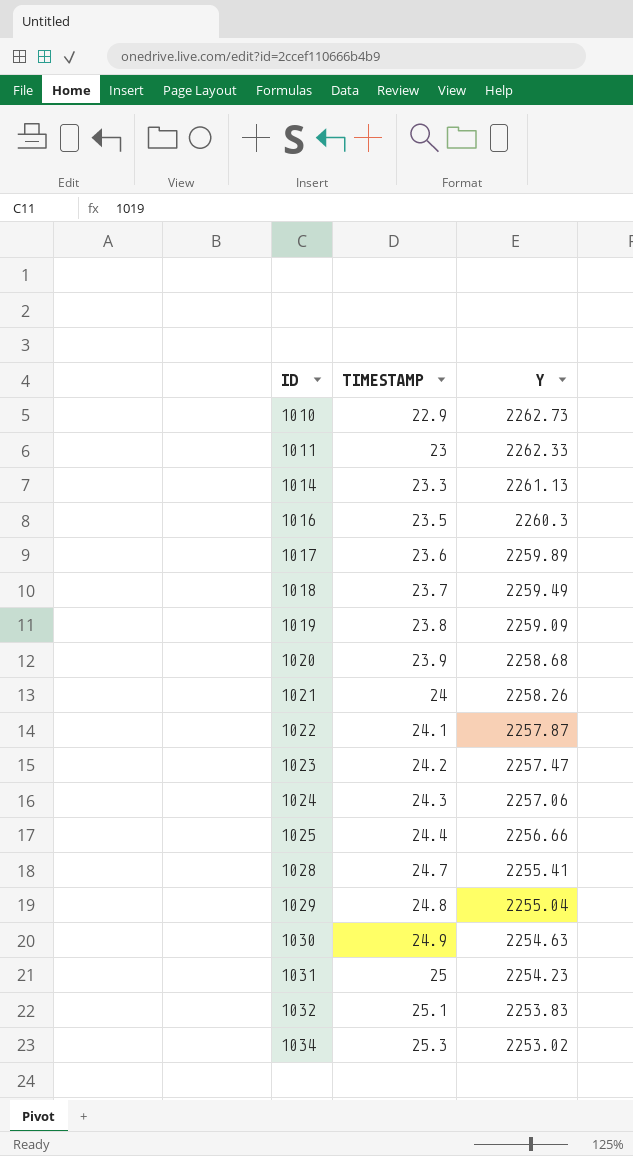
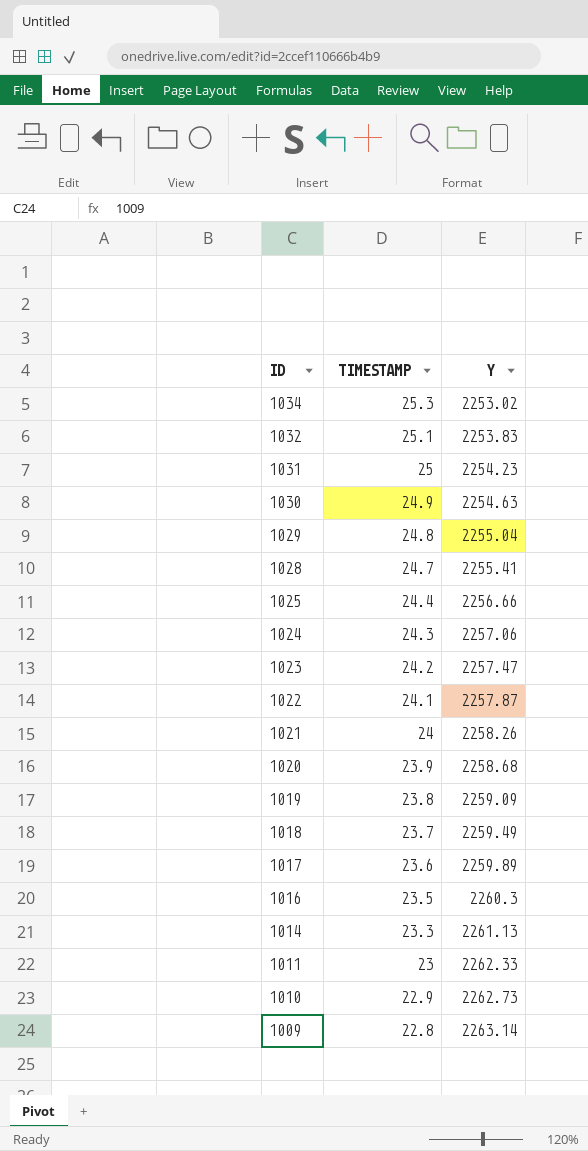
row order: ID ascending -> ID descending
row 1009: none -> 22.8 | 2263.14

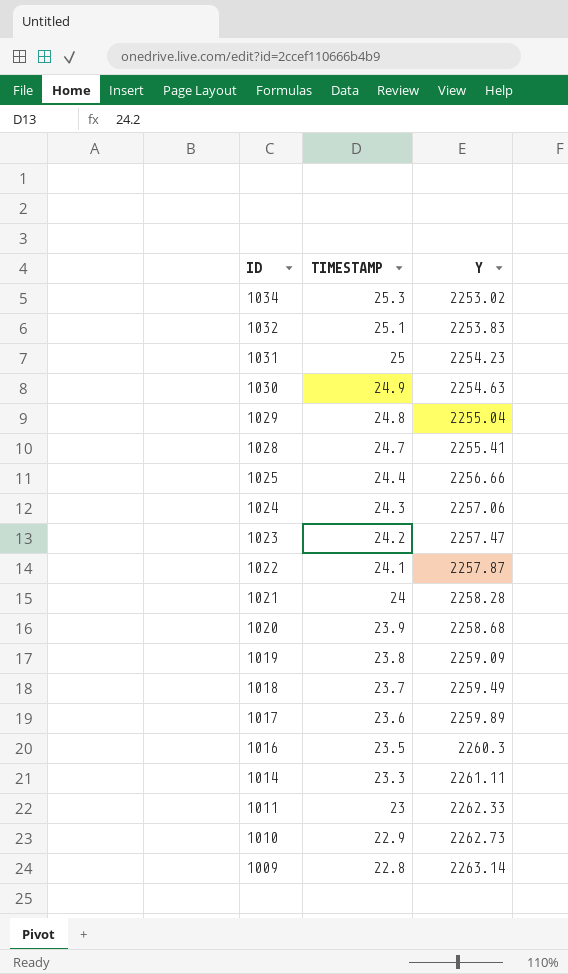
1021 | Y: 2258.26 -> 2258.28
1014 | Y: 2261.13 -> 2261.11

